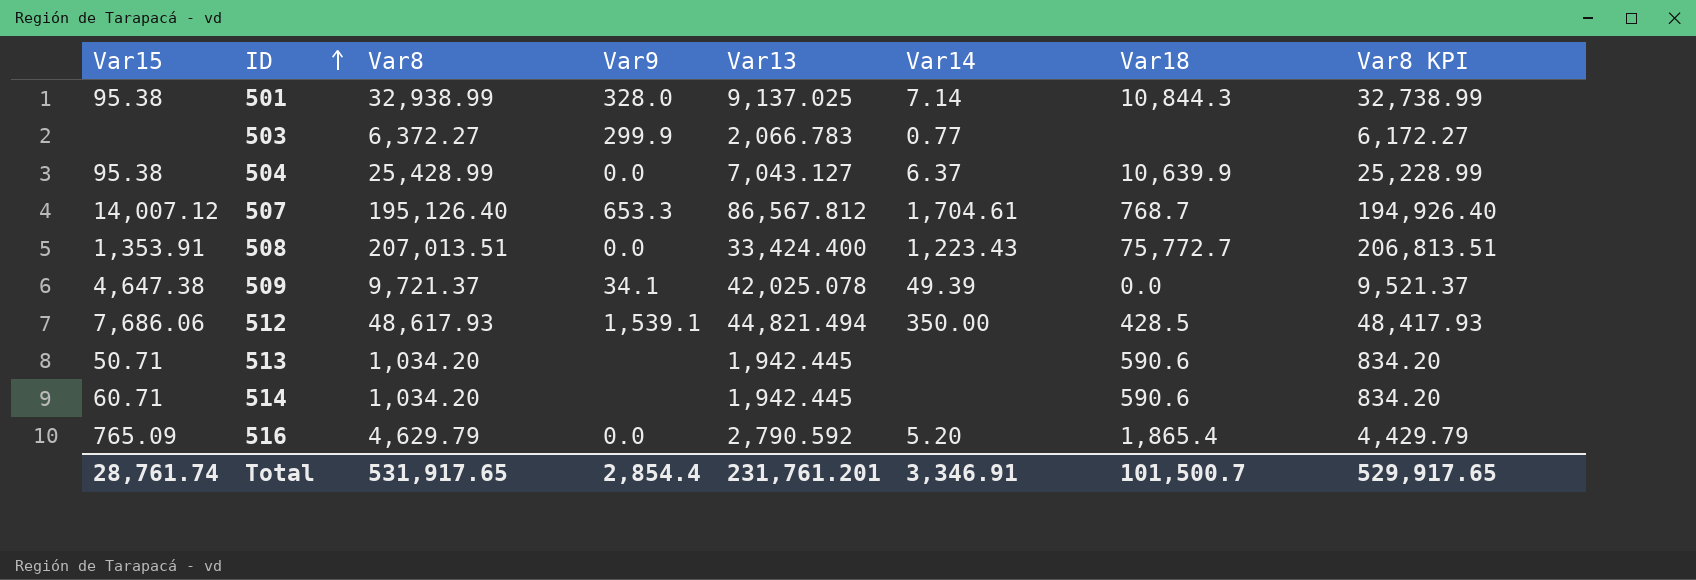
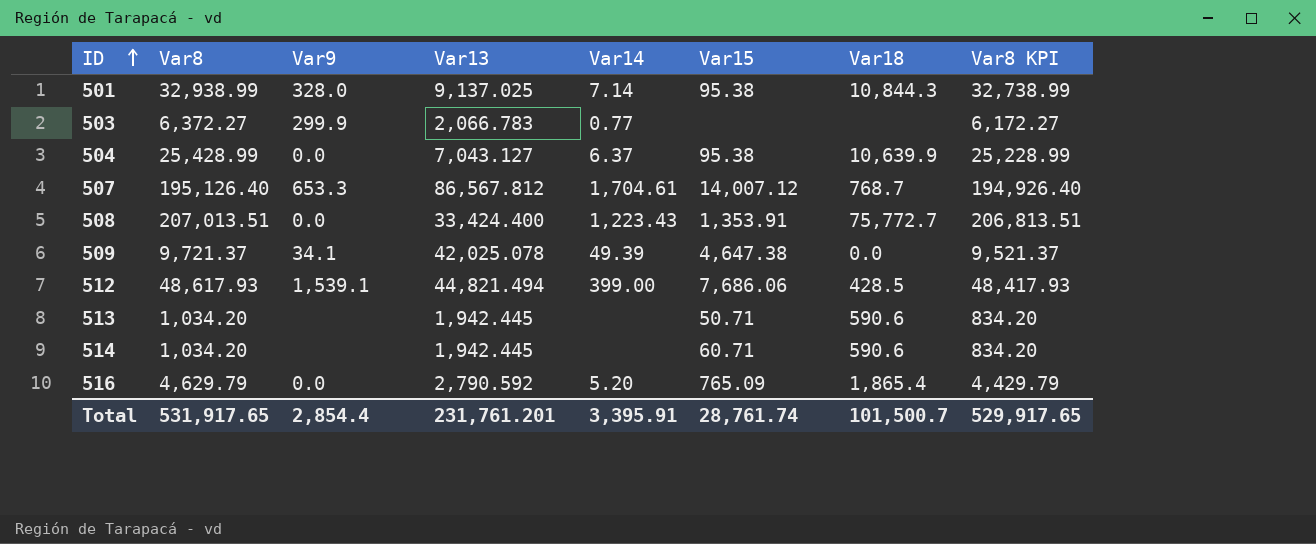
column Var15 | position: 1 -> 6
512 | Var14: 350.00 -> 399.00
Total | Var14: 3,346.91 -> 3,395.91

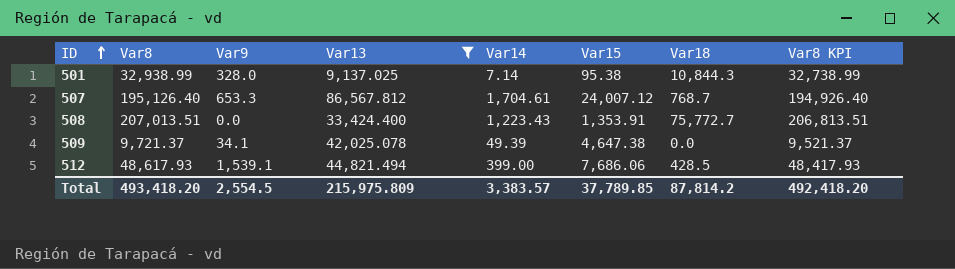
filter: none -> Var13 >= 9,137.025
507 | Var15: 14,007.12 -> 24,007.12
Total | Var8: 531,917.65 -> 493,418.20
Total | Var9: 2,854.4 -> 2,554.5
Total | Var13: 231,761.201 -> 215,975.809
Total | Var14: 3,395.91 -> 3,383.57
Total | Var15: 28,761.74 -> 37,789.85
Total | Var18: 101,500.7 -> 87,814.2
Total | Var8 KPI: 529,917.65 -> 492,418.20

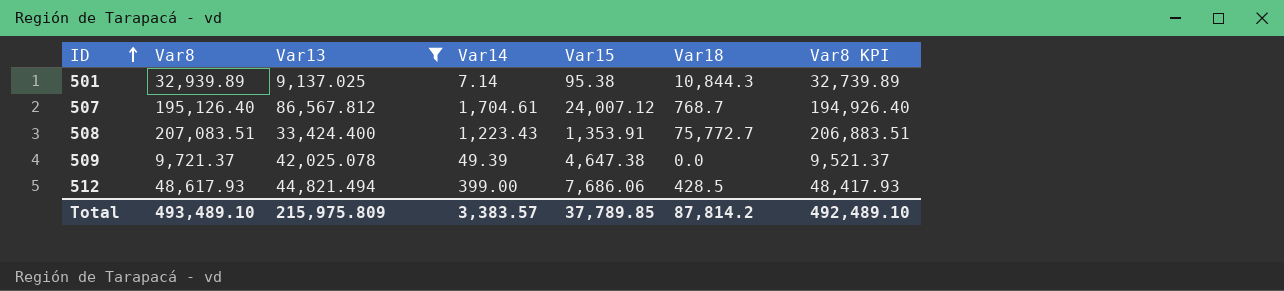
column Var9 | position: 3 -> none
501 | Var8: 32,938.99 -> 32,939.89
501 | Var8 KPI: 32,738.99 -> 32,739.89
508 | Var8: 207,013.51 -> 207,083.51
508 | Var8 KPI: 206,813.51 -> 206,883.51
Total | Var8: 493,418.20 -> 493,489.10
Total | Var8 KPI: 492,418.20 -> 492,489.10

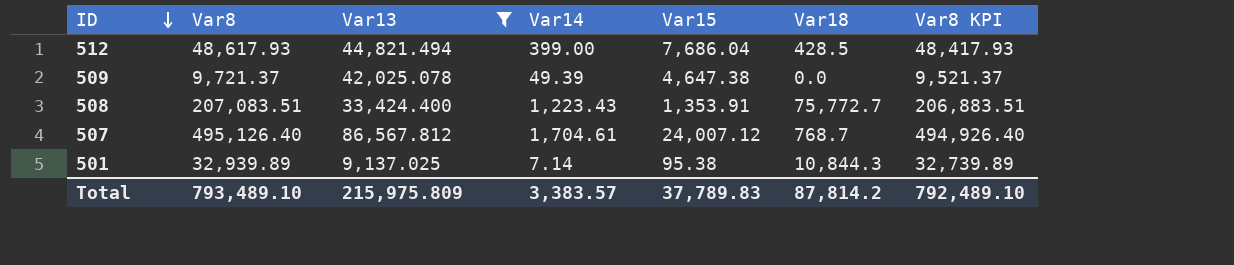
row order: ID ascending -> ID descending
512 | Var15: 7,686.06 -> 7,686.04
507 | Var8: 195,126.40 -> 495,126.40
507 | Var8 KPI: 194,926.40 -> 494,926.40
Total | Var8: 493,489.10 -> 793,489.10
Total | Var15: 37,789.85 -> 37,789.83
Total | Var8 KPI: 492,489.10 -> 792,489.10

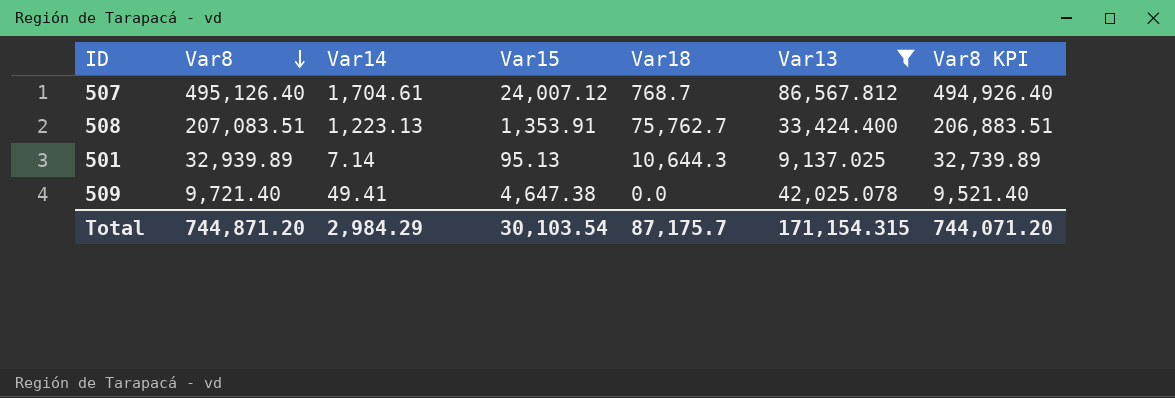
row order: ID descending -> Var8 descending
column Var13 | position: 3 -> 6
row 512: 48,617.93 | 44,821.494 | 399.00 | 7,686.04 | 428.5 | 48,417.93 -> none
508 | Var14: 1,223.43 -> 1,223.13
508 | Var18: 75,772.7 -> 75,762.7
501 | Var15: 95.38 -> 95.13
501 | Var18: 10,844.3 -> 10,644.3
509 | Var8: 9,721.37 -> 9,721.40
509 | Var14: 49.39 -> 49.41
509 | Var8 KPI: 9,521.37 -> 9,521.40
Total | Var8: 793,489.10 -> 744,871.20
Total | Var14: 3,383.57 -> 2,984.29
Total | Var15: 37,789.83 -> 30,103.54
Total | Var18: 87,814.2 -> 87,175.7
Total | Var13: 215,975.809 -> 171,154.315
Total | Var8 KPI: 792,489.10 -> 744,071.20

